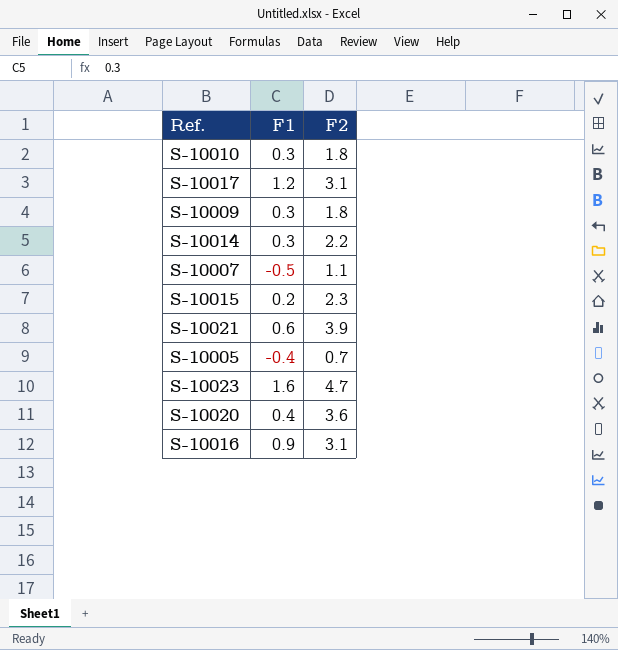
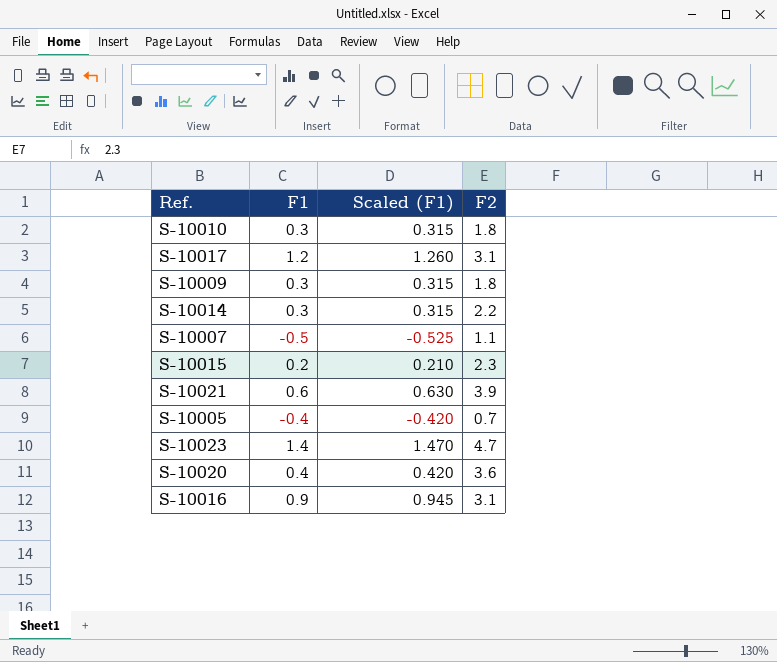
column Scaled (F1) | formula: none -> [F1] * 1.05
S-10023 | F1: 1.6 -> 1.4

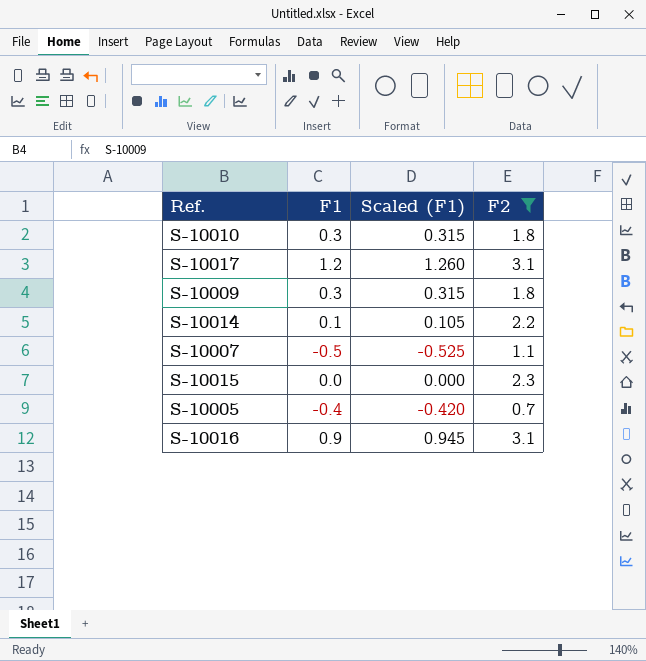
filter: none -> F2 <= 3.1
S-10014 | F1: 0.3 -> 0.1
S-10014 | Scaled (F1): 0.315 -> 0.105
S-10015 | F1: 0.2 -> 0.0
S-10015 | Scaled (F1): 0.210 -> 0.000

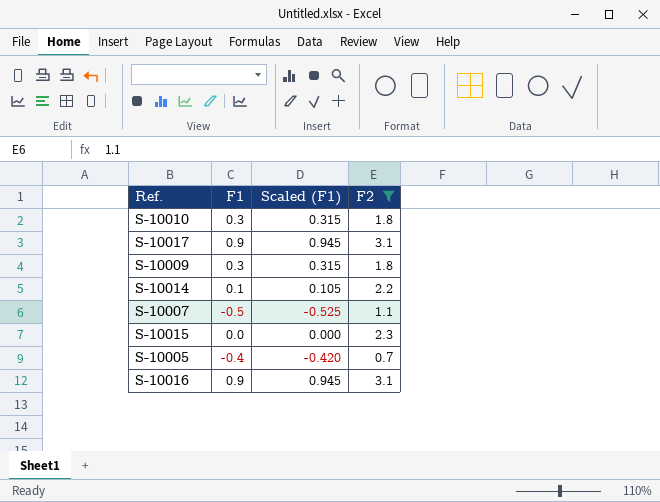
S-10017 | F1: 1.2 -> 0.9
S-10017 | Scaled (F1): 1.260 -> 0.945

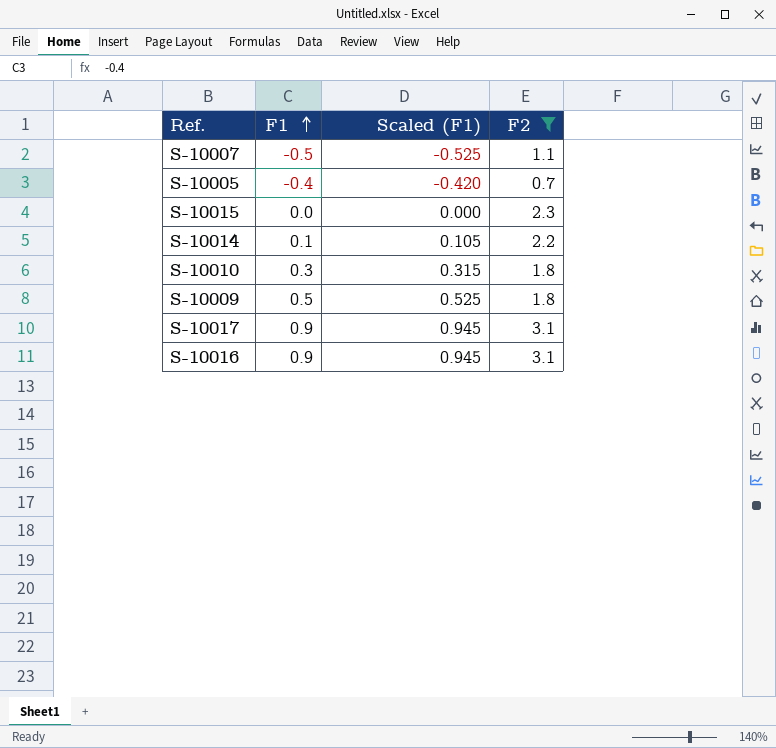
row order: none -> F1 ascending
S-10009 | F1: 0.3 -> 0.5
S-10009 | Scaled (F1): 0.315 -> 0.525

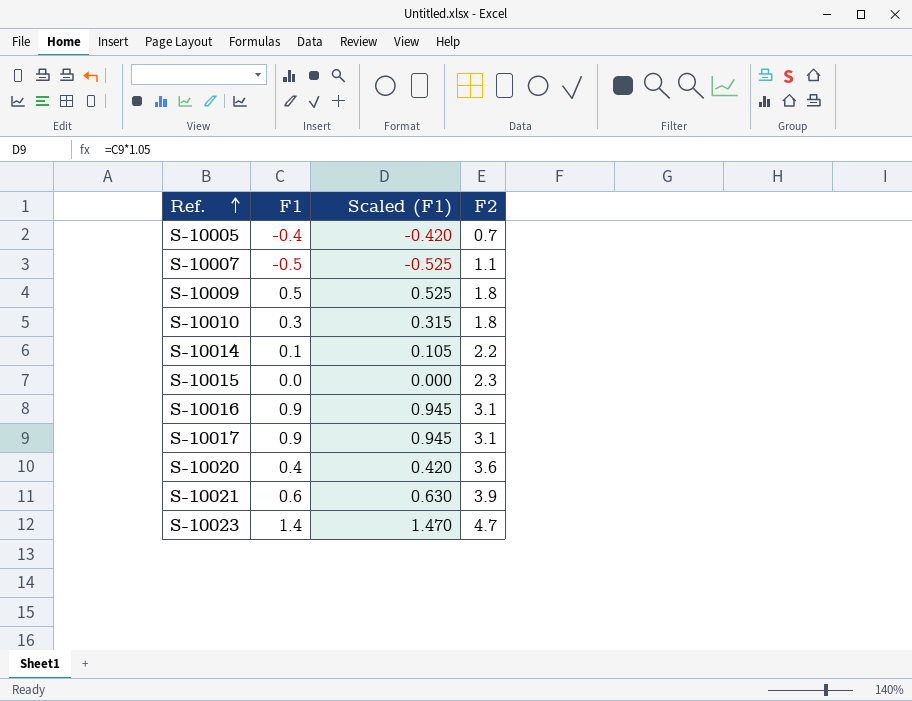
filter: F2 <= 3.1 -> none
row order: F1 ascending -> Ref. ascending

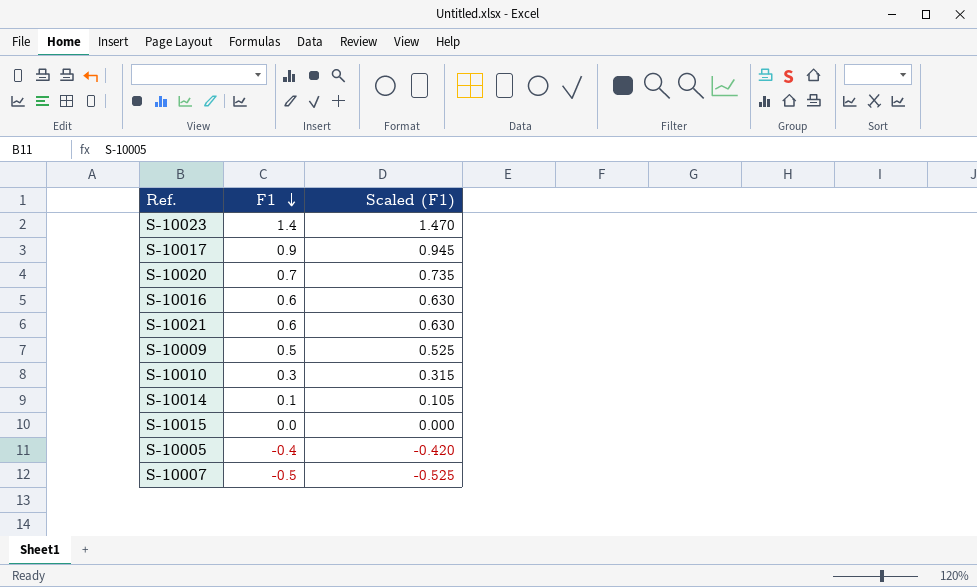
row order: Ref. ascending -> F1 descending
column F2 | position: 4 -> none
S-10020 | F1: 0.4 -> 0.7
S-10020 | Scaled (F1): 0.420 -> 0.735
S-10016 | F1: 0.9 -> 0.6
S-10016 | Scaled (F1): 0.945 -> 0.630

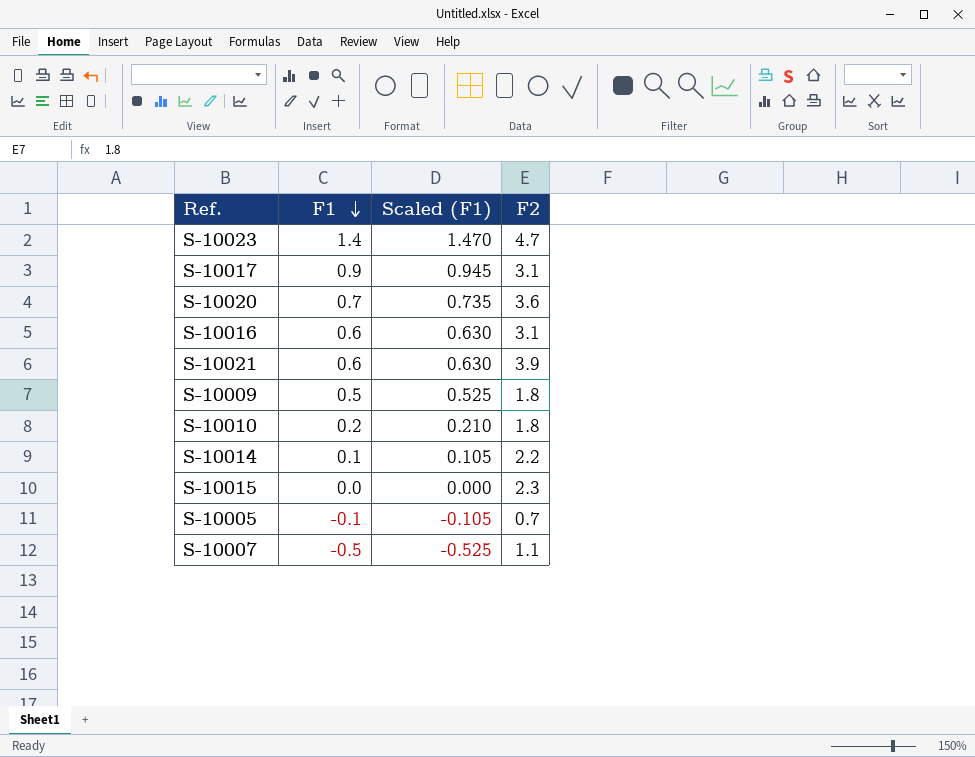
column F2 | position: none -> 4
S-10010 | F1: 0.3 -> 0.2
S-10010 | Scaled (F1): 0.315 -> 0.210
S-10005 | F1: -0.4 -> -0.1
S-10005 | Scaled (F1): -0.420 -> -0.105

